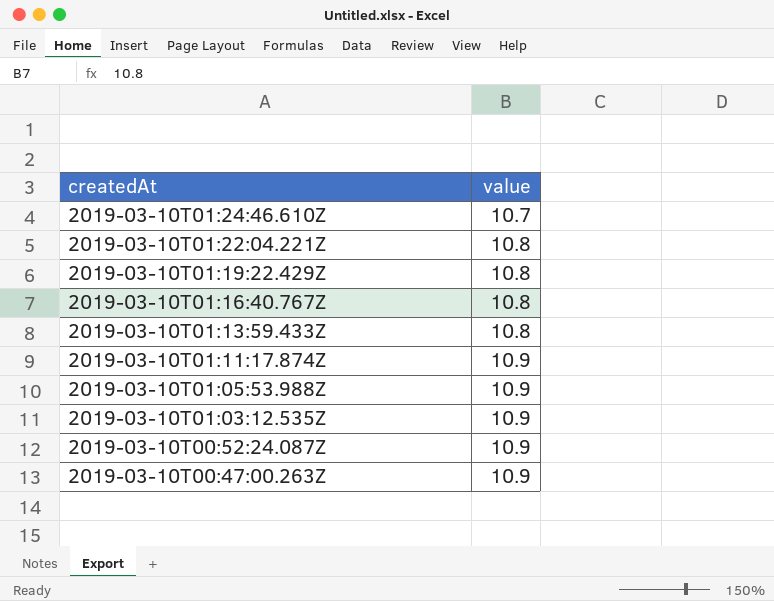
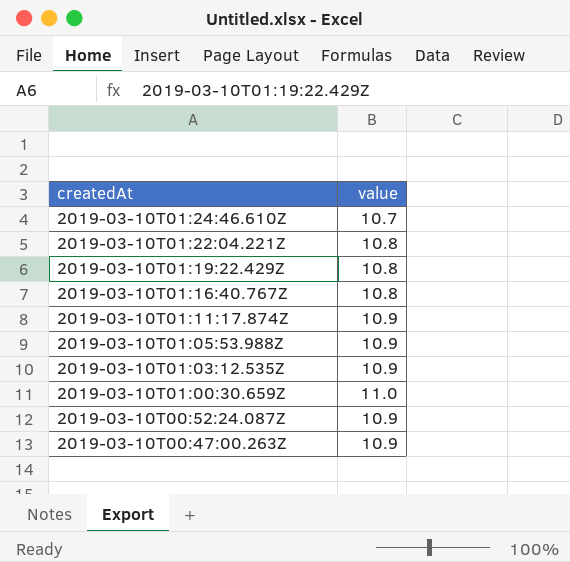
row 2019-03-10T01:13:59.433Z: 10.8 -> none
row 2019-03-10T01:00:30.659Z: none -> 11.0

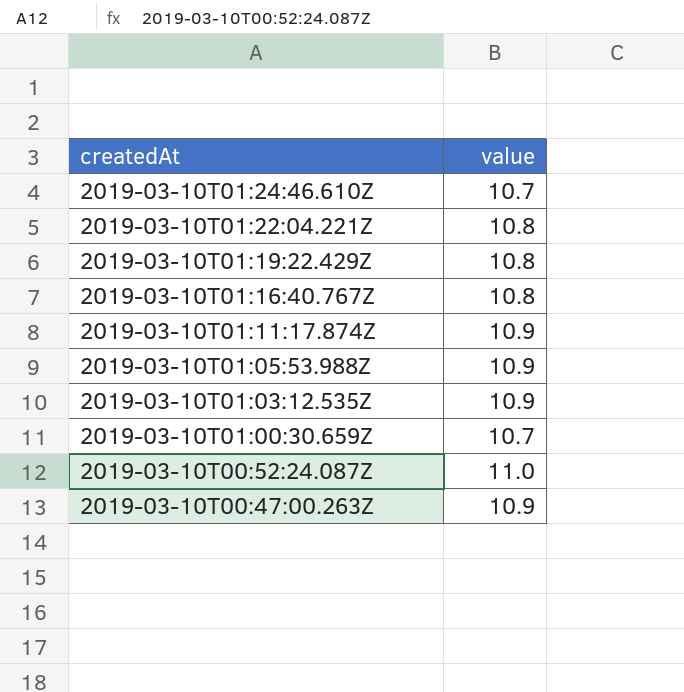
2019-03-10T01:00:30.659Z | value: 11.0 -> 10.7
2019-03-10T00:52:24.087Z | value: 10.9 -> 11.0

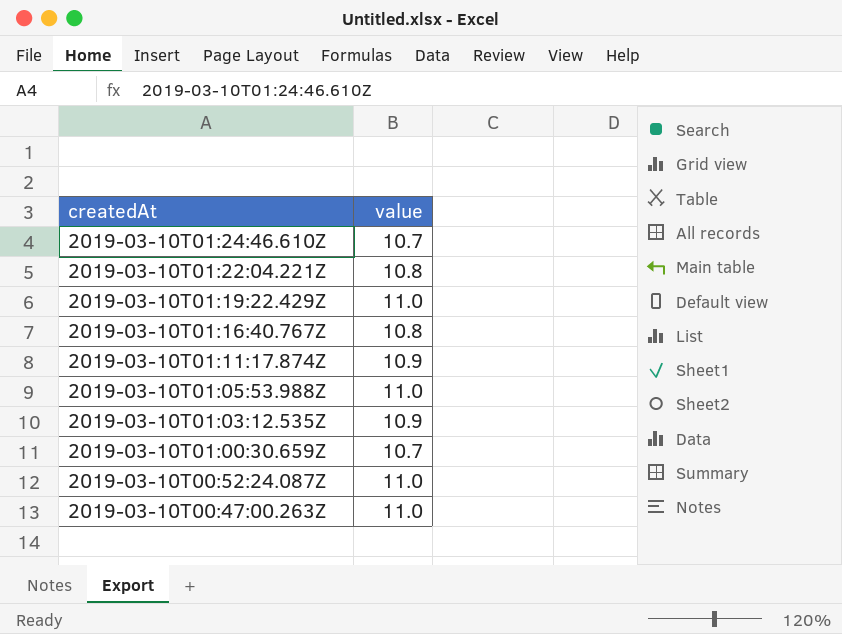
2019-03-10T01:19:22.429Z | value: 10.8 -> 11.0
2019-03-10T01:05:53.988Z | value: 10.9 -> 11.0
2019-03-10T00:47:00.263Z | value: 10.9 -> 11.0

